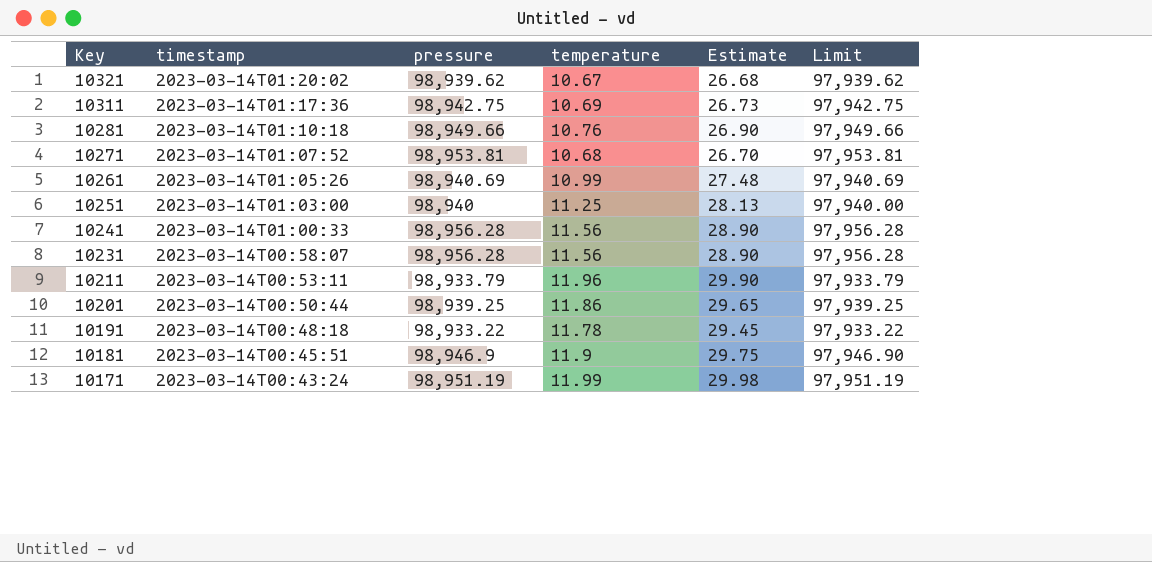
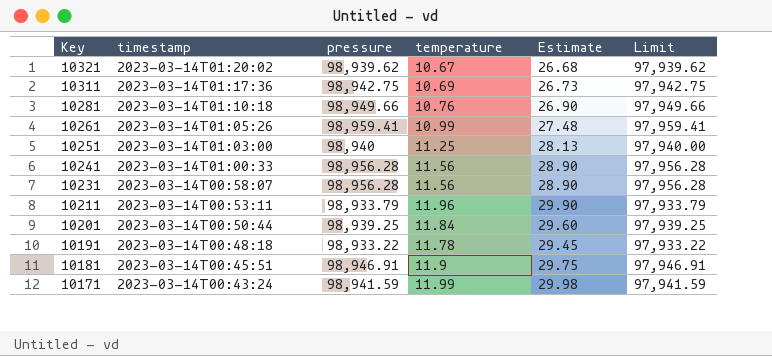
row 10271: 2023-03-14T01:07:52 | 98,953.81 | 10.68 | 26.70 | 97,953.81 -> none
10261 | pressure: 98,940.69 -> 98,959.41
10261 | Limit: 97,940.69 -> 97,959.41
10201 | temperature: 11.86 -> 11.84
10201 | Estimate: 29.65 -> 29.60
10181 | pressure: 98,946.9 -> 98,946.91
10181 | Limit: 97,946.90 -> 97,946.91
10171 | pressure: 98,951.19 -> 98,941.59
10171 | Limit: 97,951.19 -> 97,941.59

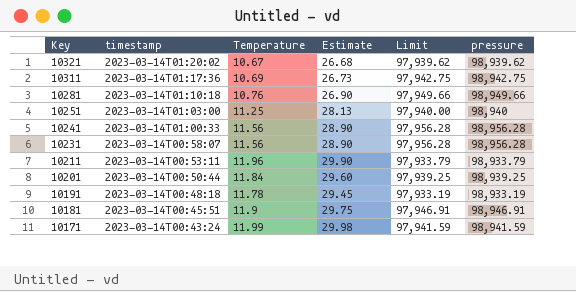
column name: temperature -> Temperature
column pressure | position: 3 -> 6
row 10261: 2023-03-14T01:05:26 | 98,959.41 | 10.99 | 27.48 | 97,959.41 -> none
10191 | Limit: 97,933.22 -> 97,933.19
10191 | pressure: 98,933.22 -> 98,933.19

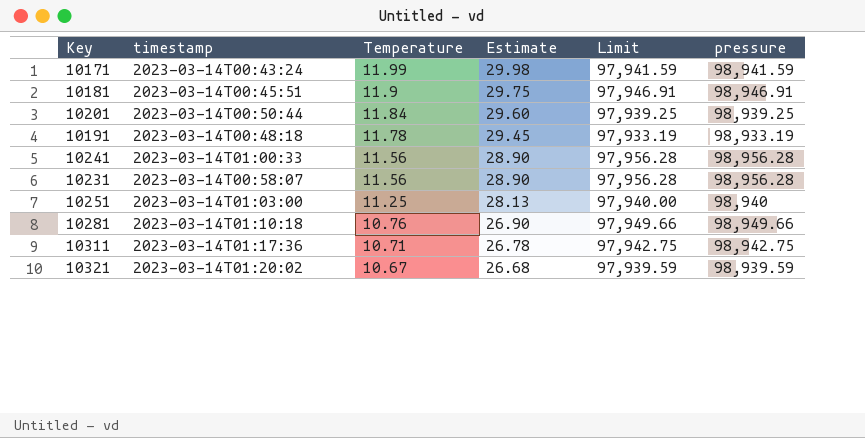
row order: Key descending -> Temperature descending
row 10211: 2023-03-14T00:53:11 | 11.96 | 29.90 | 97,933.79 | 98,933.79 -> none
10311 | Temperature: 10.69 -> 10.71
10311 | Estimate: 26.73 -> 26.78
10321 | Limit: 97,939.62 -> 97,939.59
10321 | pressure: 98,939.62 -> 98,939.59

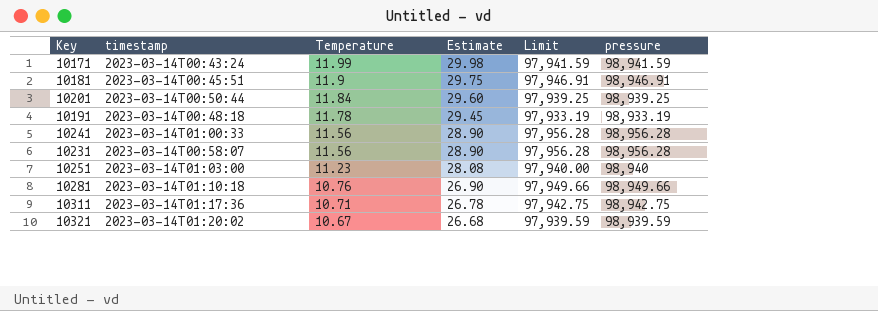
10251 | Temperature: 11.25 -> 11.23
10251 | Estimate: 28.13 -> 28.08

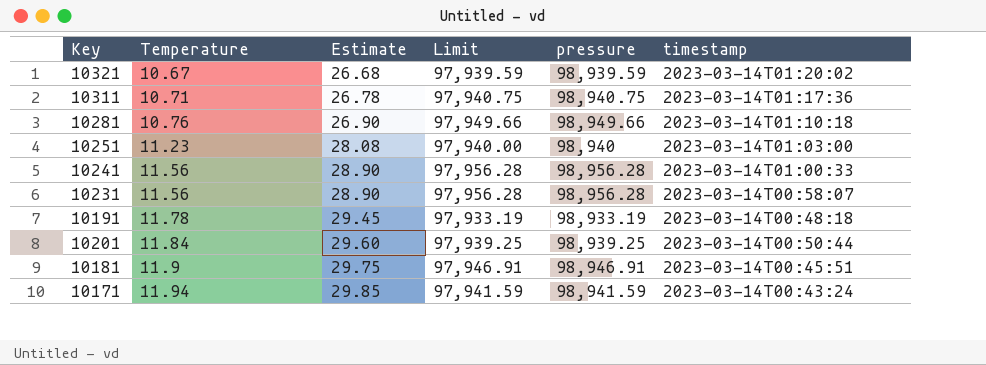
row order: Temperature descending -> Temperature ascending
column timestamp | position: 2 -> 6
10311 | Limit: 97,942.75 -> 97,940.75
10311 | pressure: 98,942.75 -> 98,940.75
10171 | Temperature: 11.99 -> 11.94
10171 | Estimate: 29.98 -> 29.85

